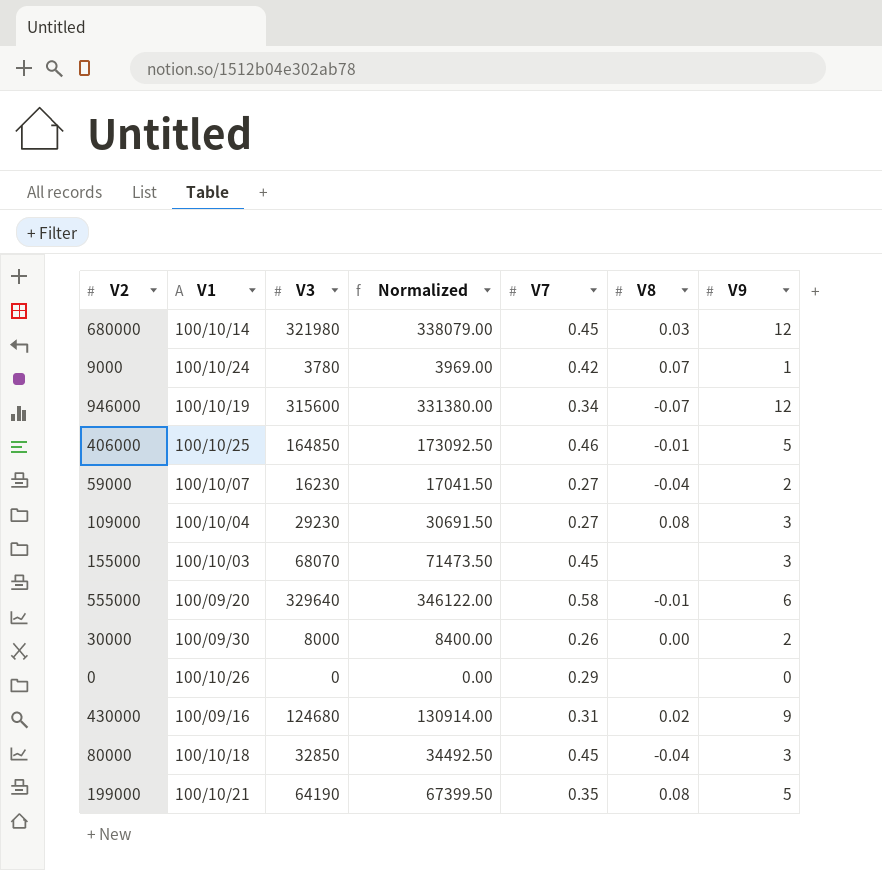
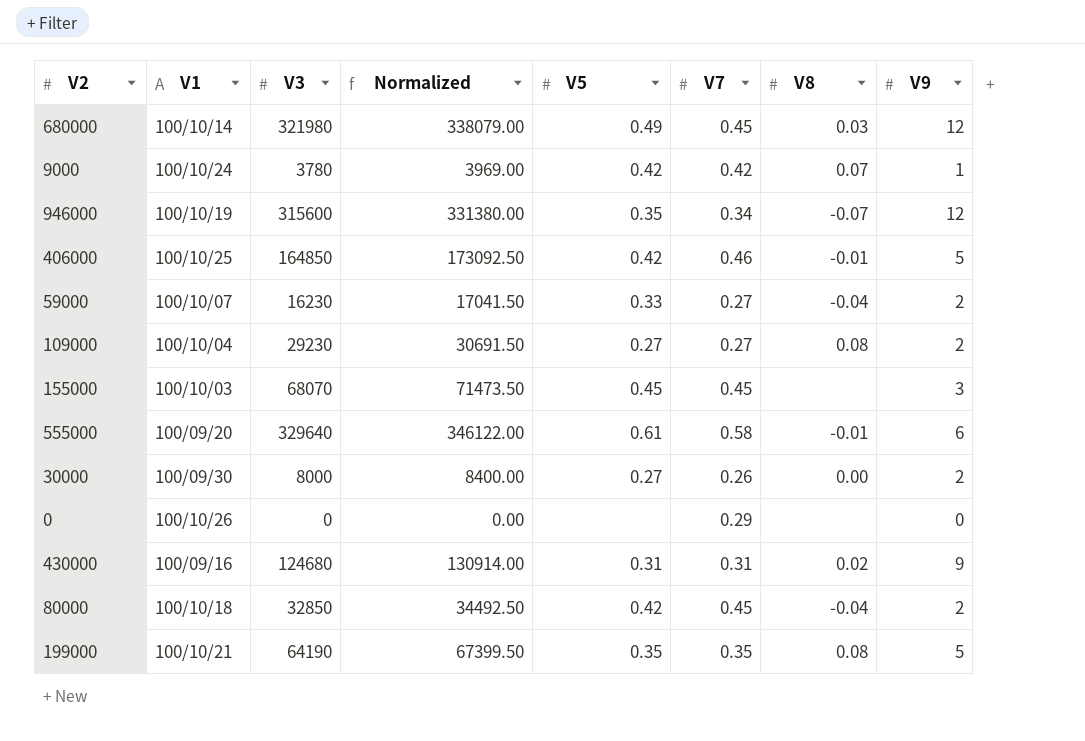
column V5 | position: none -> 5
109000 | V9: 3 -> 2
80000 | V9: 3 -> 2

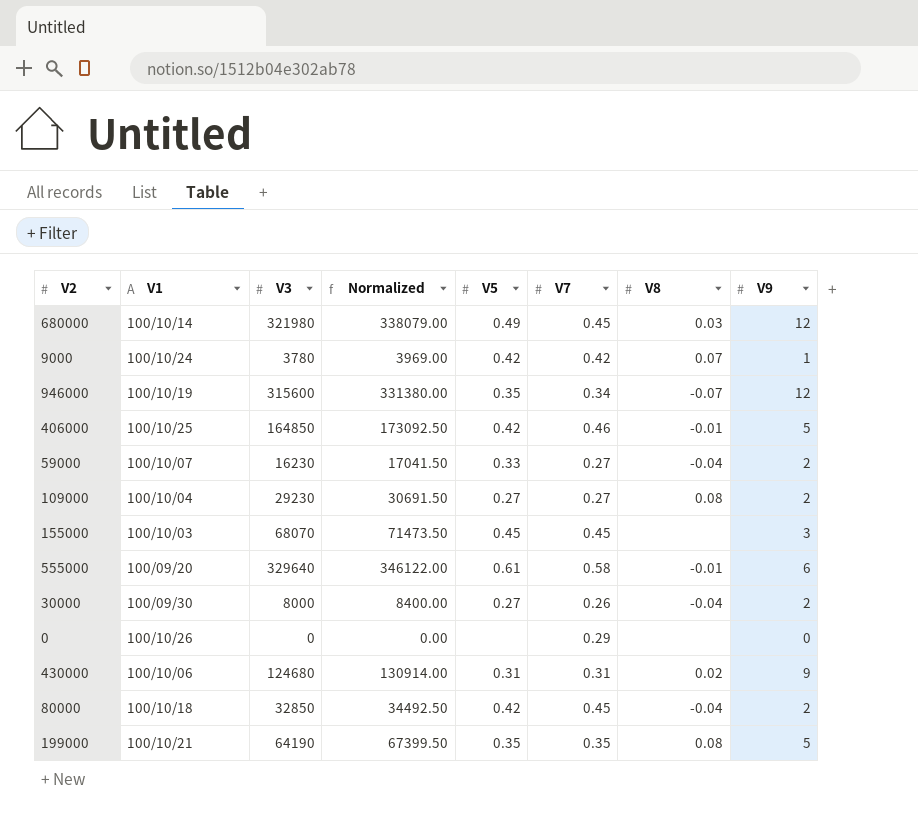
30000 | V8: 0.00 -> -0.04
430000 | V1: 100/09/16 -> 100/10/06

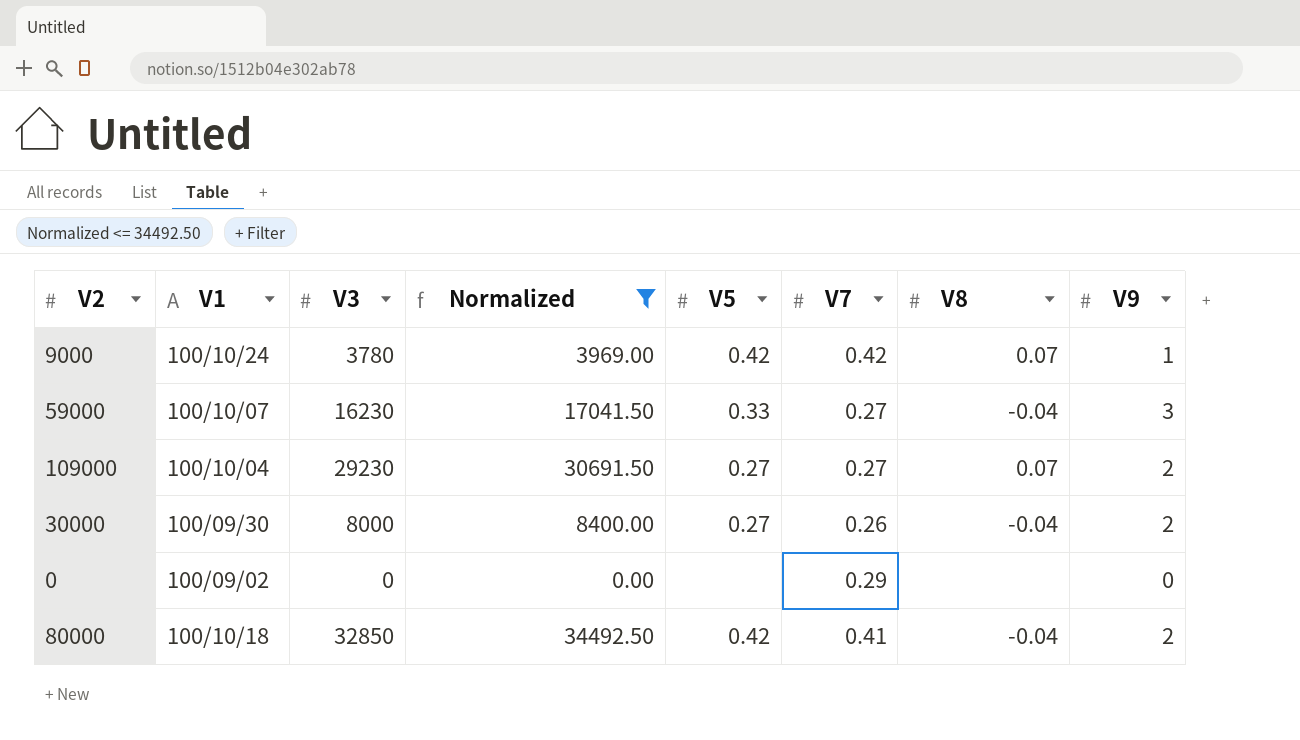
filter: none -> Normalized <= 34492.50
59000 | V9: 2 -> 3
109000 | V8: 0.08 -> 0.07
0 | V1: 100/10/26 -> 100/09/02
80000 | V7: 0.45 -> 0.41

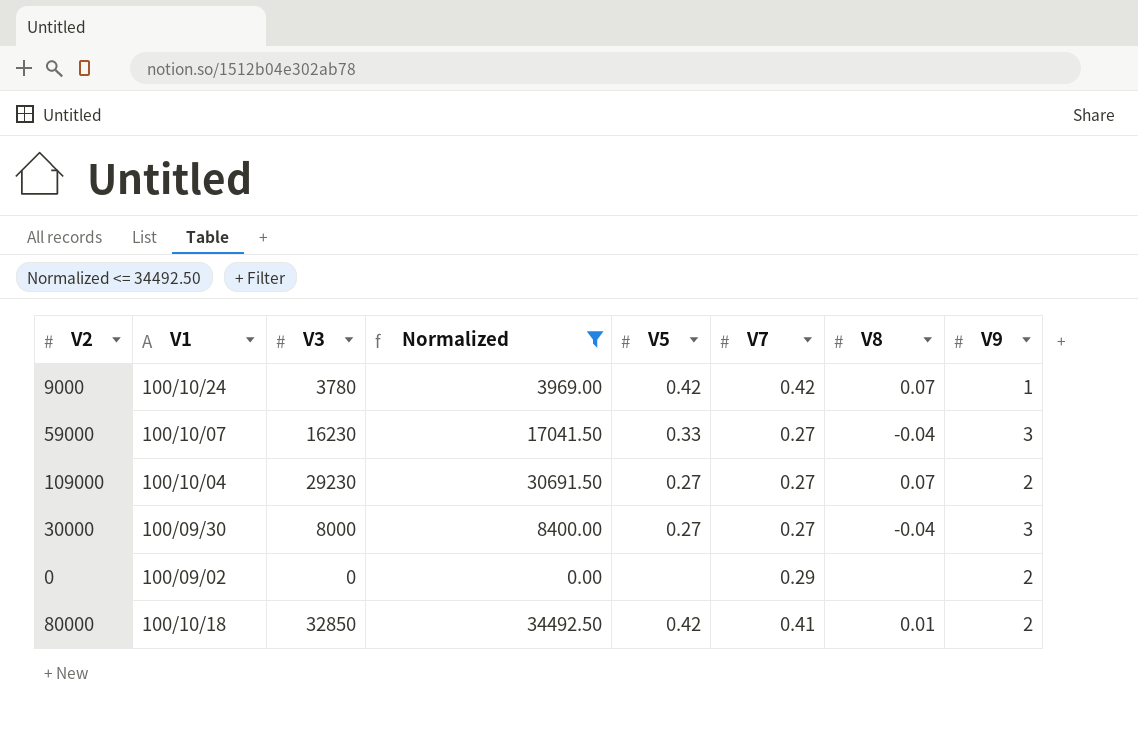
30000 | V7: 0.26 -> 0.27
30000 | V9: 2 -> 3
0 | V9: 0 -> 2
80000 | V8: -0.04 -> 0.01

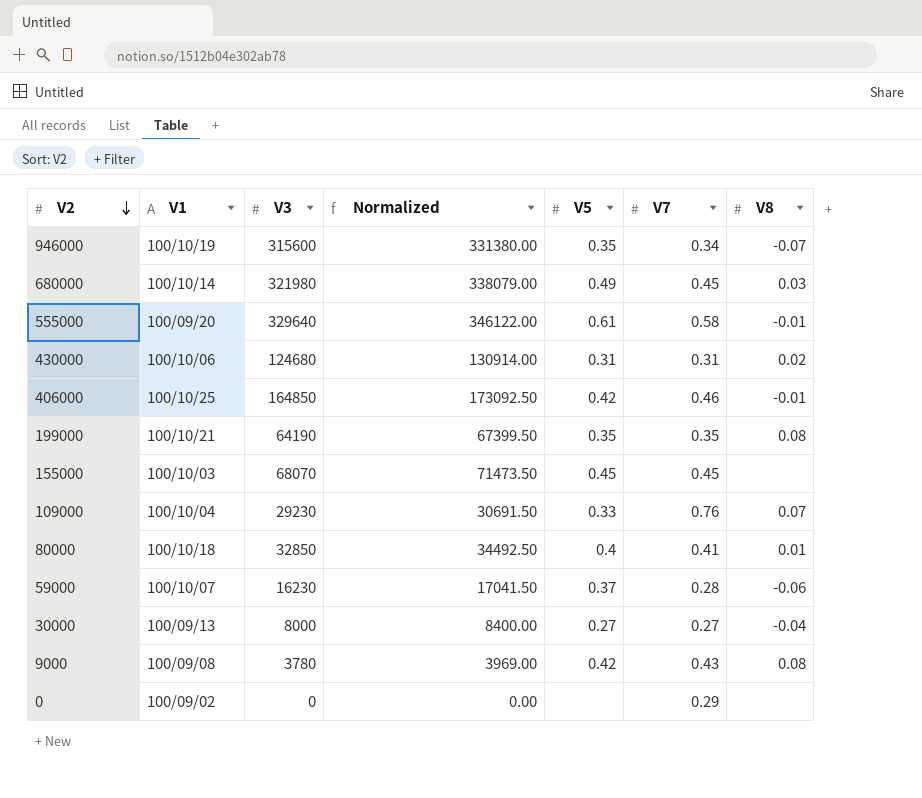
filter: Normalized <= 34492.50 -> none
row order: none -> V2 descending
column V9 | position: 8 -> none
109000 | V5: 0.27 -> 0.33
109000 | V7: 0.27 -> 0.76
80000 | V5: 0.42 -> 0.4
59000 | V5: 0.33 -> 0.37
59000 | V7: 0.27 -> 0.28
59000 | V8: -0.04 -> -0.06
30000 | V1: 100/09/30 -> 100/09/13
9000 | V1: 100/10/24 -> 100/09/08
9000 | V7: 0.42 -> 0.43
9000 | V8: 0.07 -> 0.08

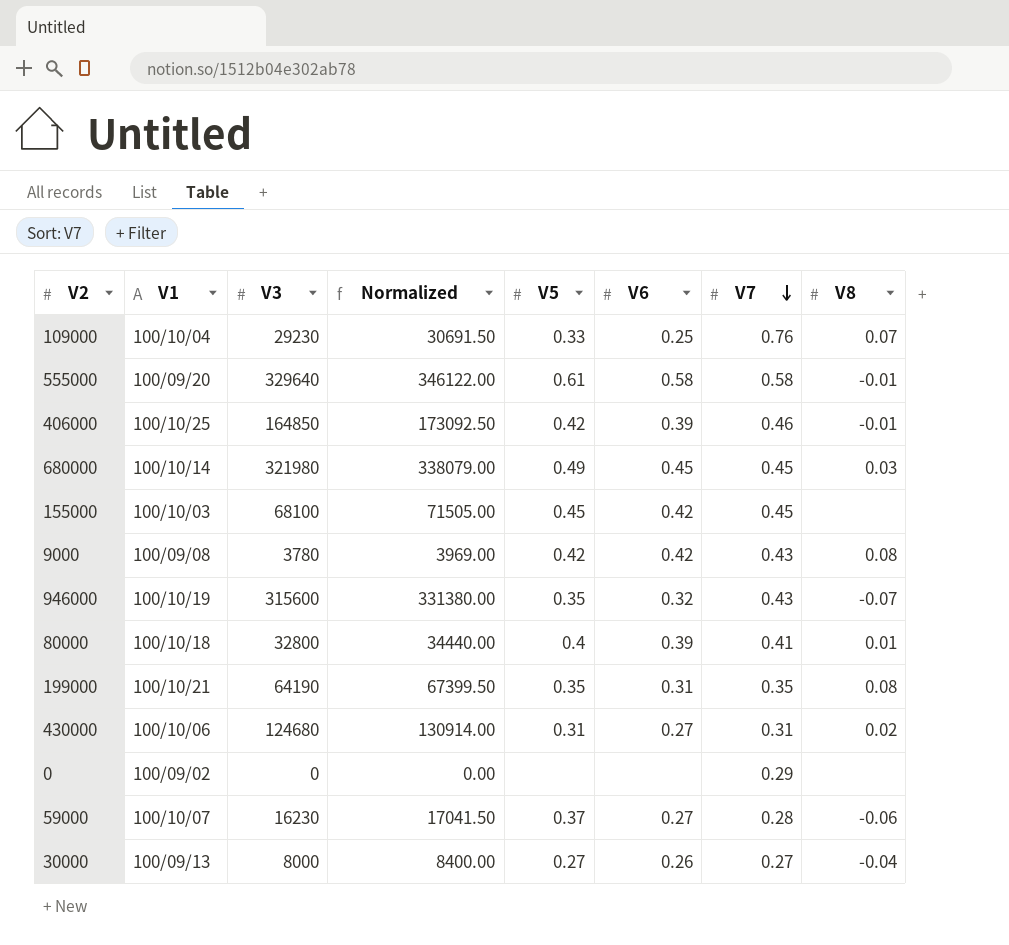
row order: V2 descending -> V7 descending
column V6 | position: none -> 6
155000 | V3: 68070 -> 68100
155000 | Normalized: 71473.50 -> 71505.00
946000 | V7: 0.34 -> 0.43
80000 | V3: 32850 -> 32800
80000 | Normalized: 34492.50 -> 34440.00

